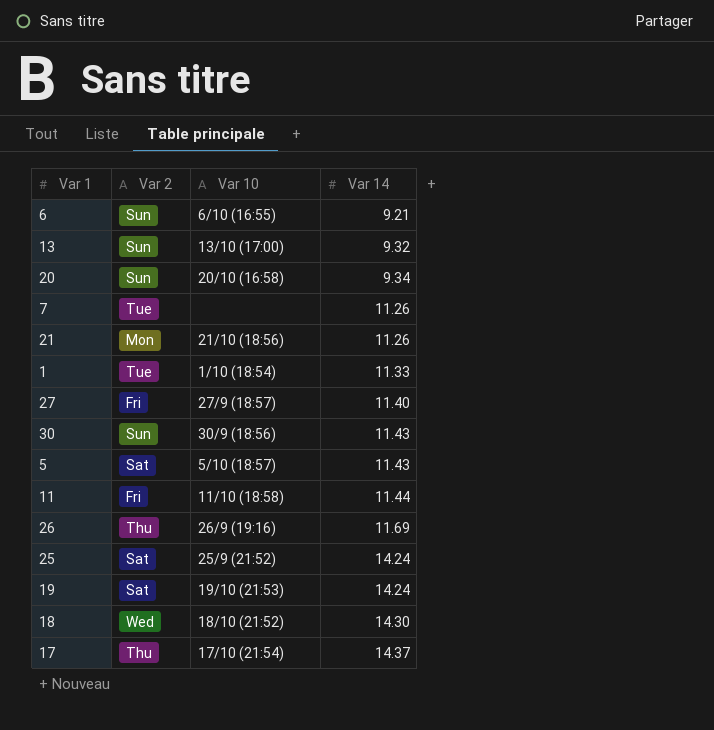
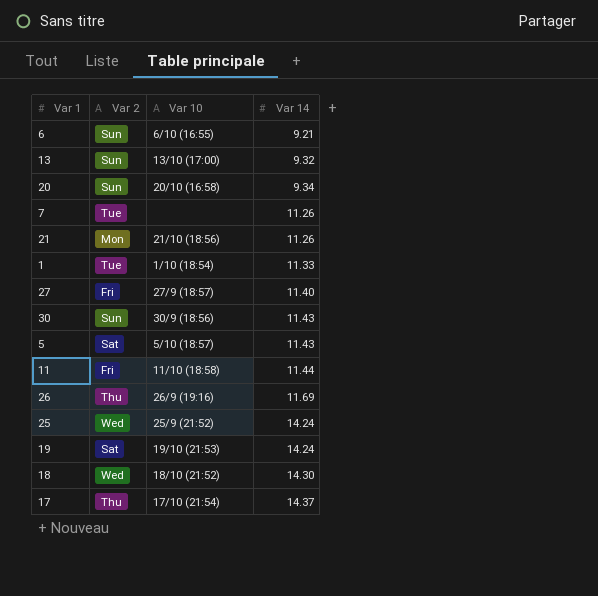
25 | Var 2: Sat -> Wed

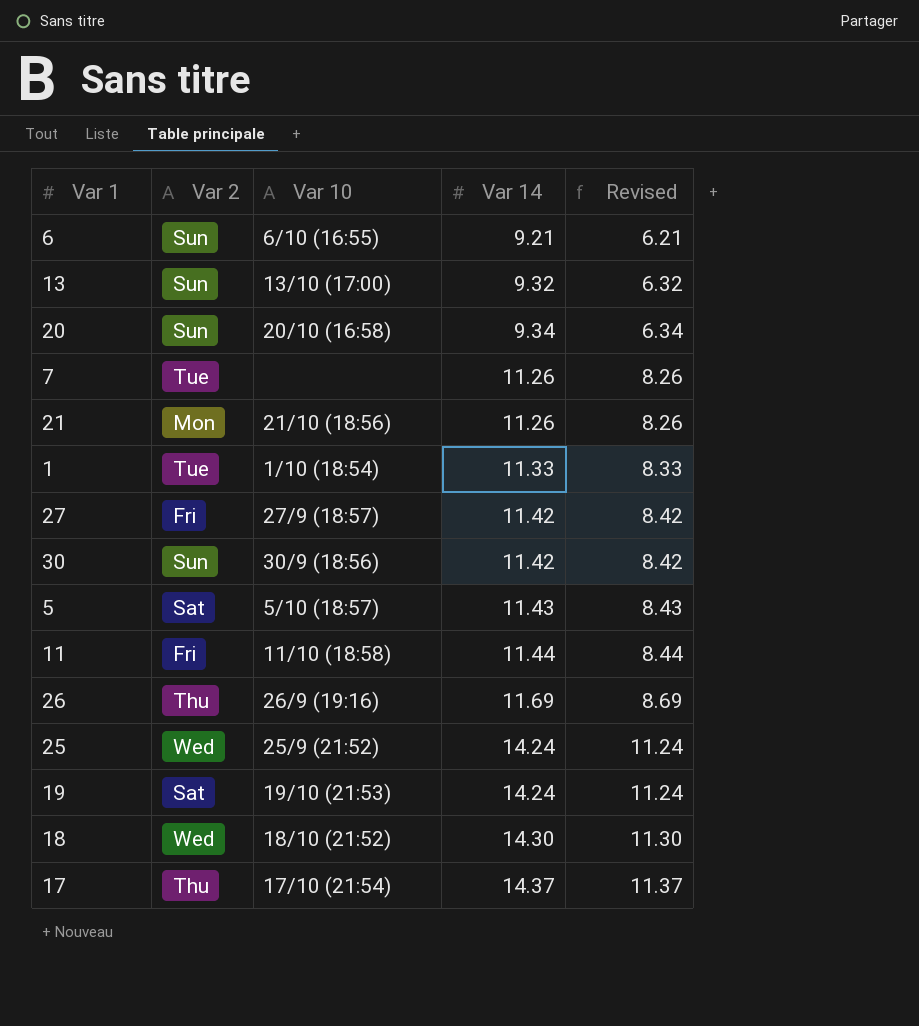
column Revised | formula: none -> [Var 14] - 3
27 | Var 14: 11.40 -> 11.42
30 | Var 14: 11.43 -> 11.42

